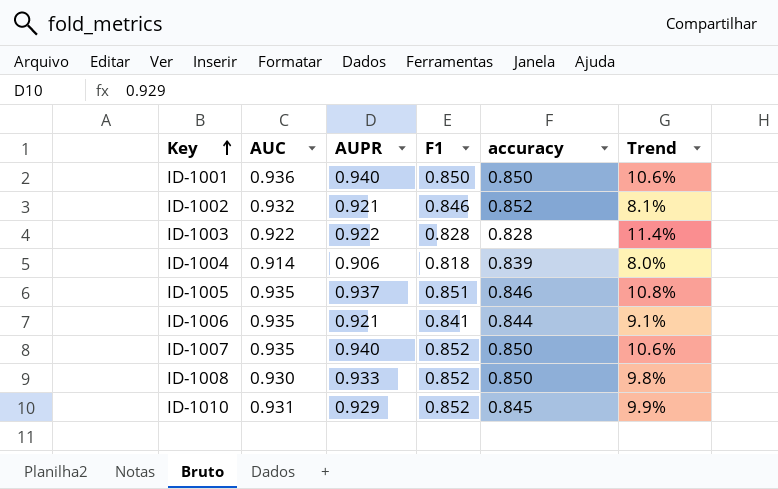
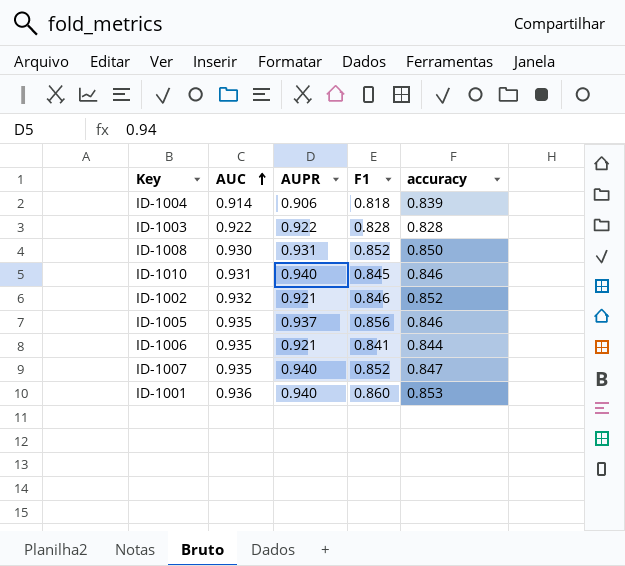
row order: Key ascending -> AUC ascending
column Trend | formula: ([AUPR] - [accuracy]) / [accuracy] -> none
ID-1008 | AUPR: 0.933 -> 0.931
ID-1010 | AUPR: 0.929 -> 0.940
ID-1010 | F1: 0.852 -> 0.845
ID-1010 | accuracy: 0.845 -> 0.846
ID-1005 | F1: 0.851 -> 0.856
ID-1007 | accuracy: 0.850 -> 0.847
ID-1001 | F1: 0.850 -> 0.860
ID-1001 | accuracy: 0.850 -> 0.853

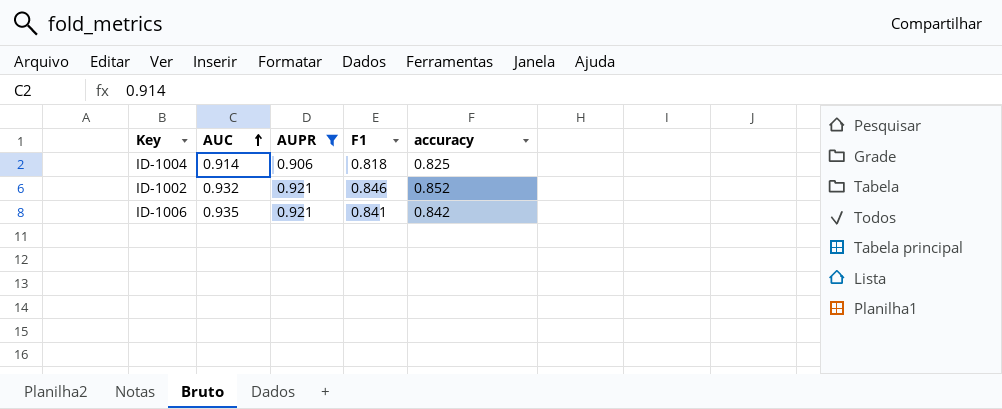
filter: none -> AUPR <= 0.921
ID-1004 | accuracy: 0.839 -> 0.825
ID-1006 | accuracy: 0.844 -> 0.842

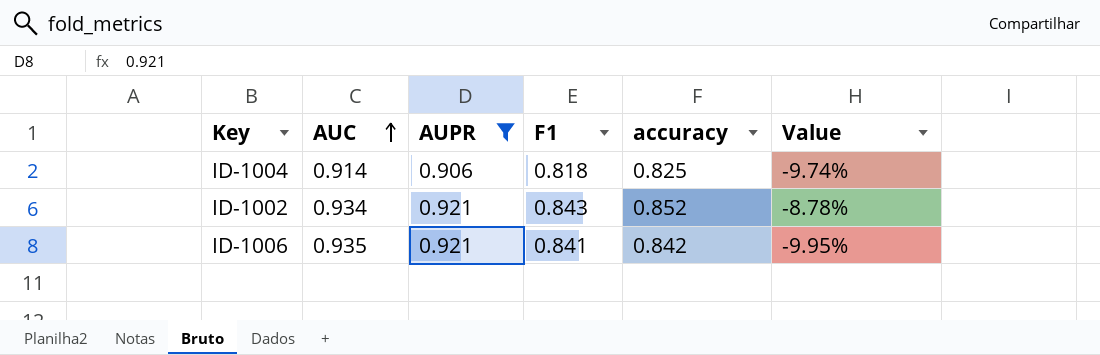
column Value | formula: none -> ([accuracy] - [AUC]) / [AUC]
ID-1002 | AUC: 0.932 -> 0.934
ID-1002 | F1: 0.846 -> 0.843

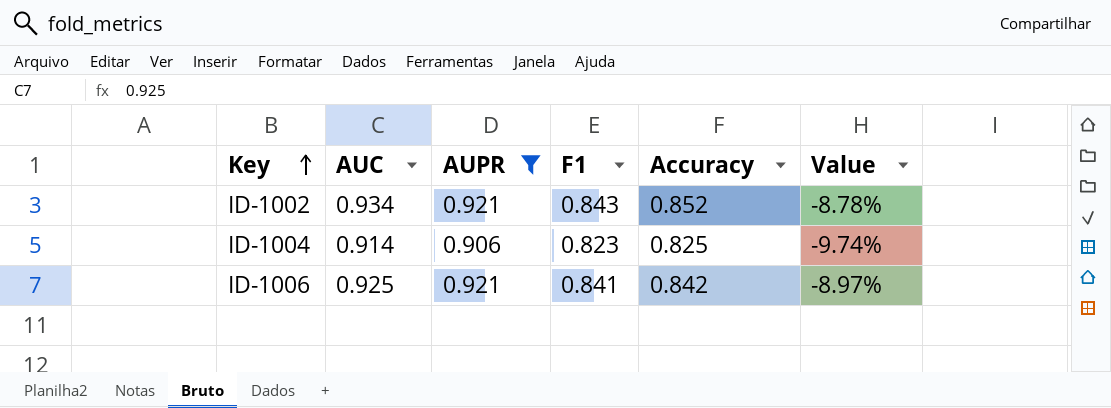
row order: AUC ascending -> Key ascending
column name: accuracy -> Accuracy
ID-1004 | F1: 0.818 -> 0.823
ID-1006 | AUC: 0.935 -> 0.925
ID-1006 | Value: -9.95% -> -8.97%

